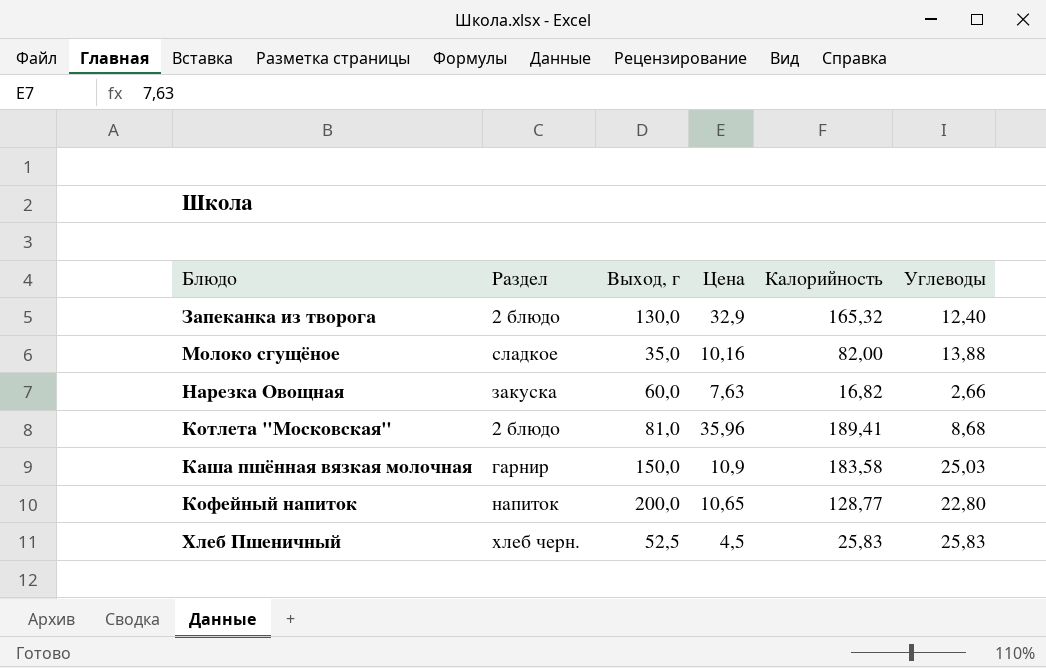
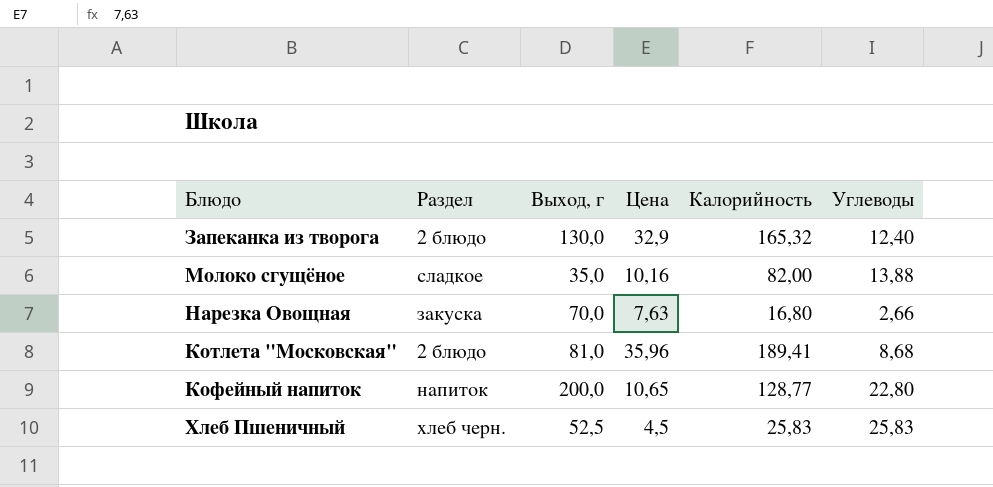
row Каша пшённая вязкая молочная: гарнир | 150,0 | 10,9 | 183,58 | 25,03 -> none
Нарезка Овощная | Выход, г: 60,0 -> 70,0
Нарезка Овощная | Калорийность: 16,82 -> 16,80

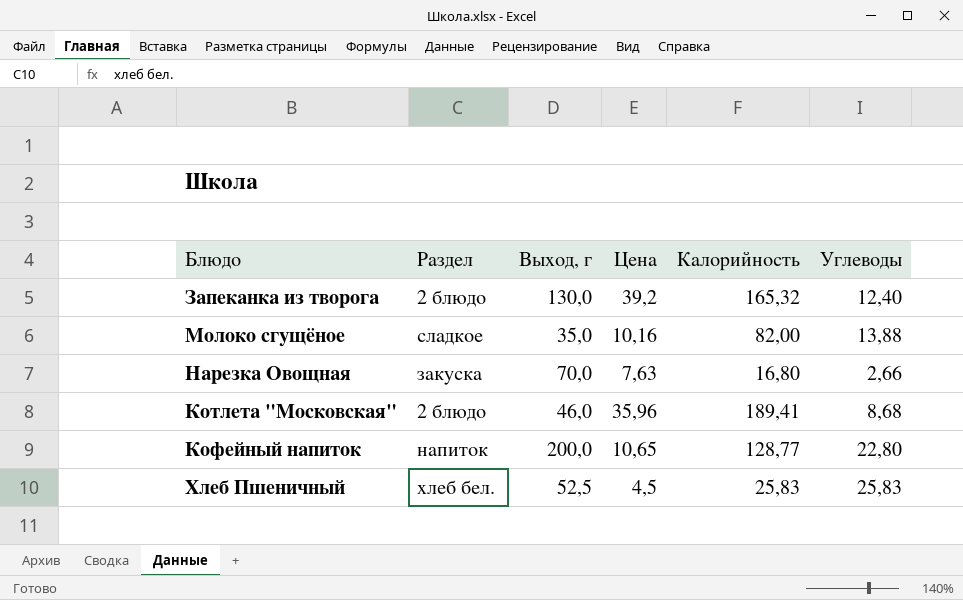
Запеканка из творога | Цена: 32,9 -> 39,2
Котлета "Московская" | Выход, г: 81,0 -> 46,0
Хлеб Пшеничный | Раздел: хлеб черн. -> хлеб бел.

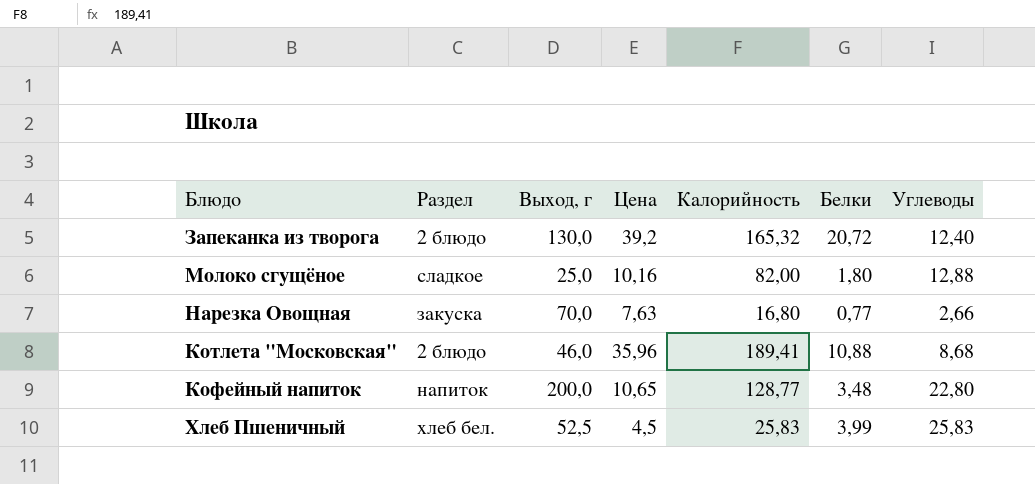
column Белки | position: none -> 6
Молоко сгущёное | Выход, г: 35,0 -> 25,0
Молоко сгущёное | Углеводы: 13,88 -> 12,88

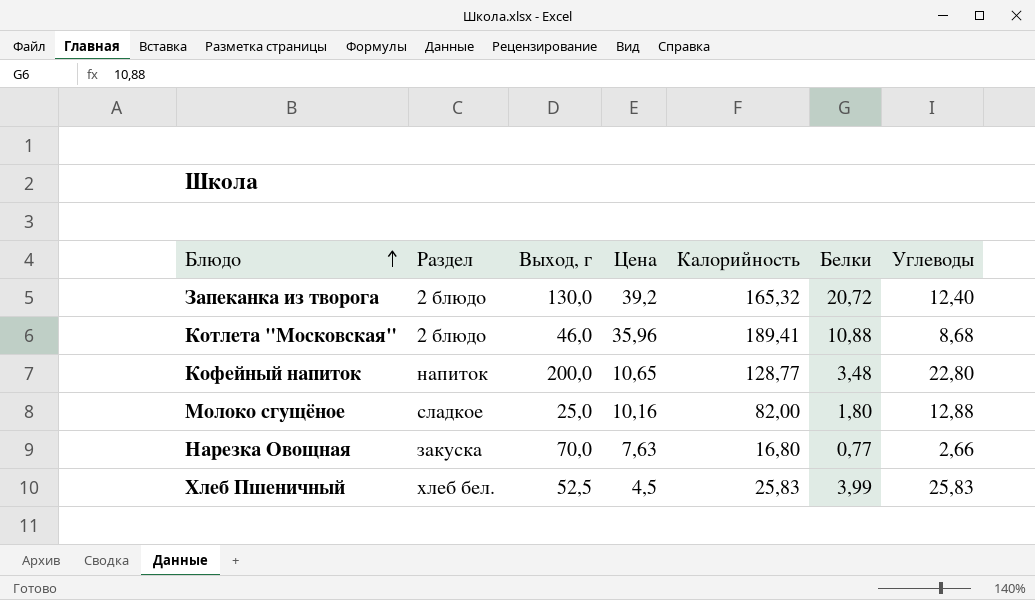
row order: none -> Блюдо ascending

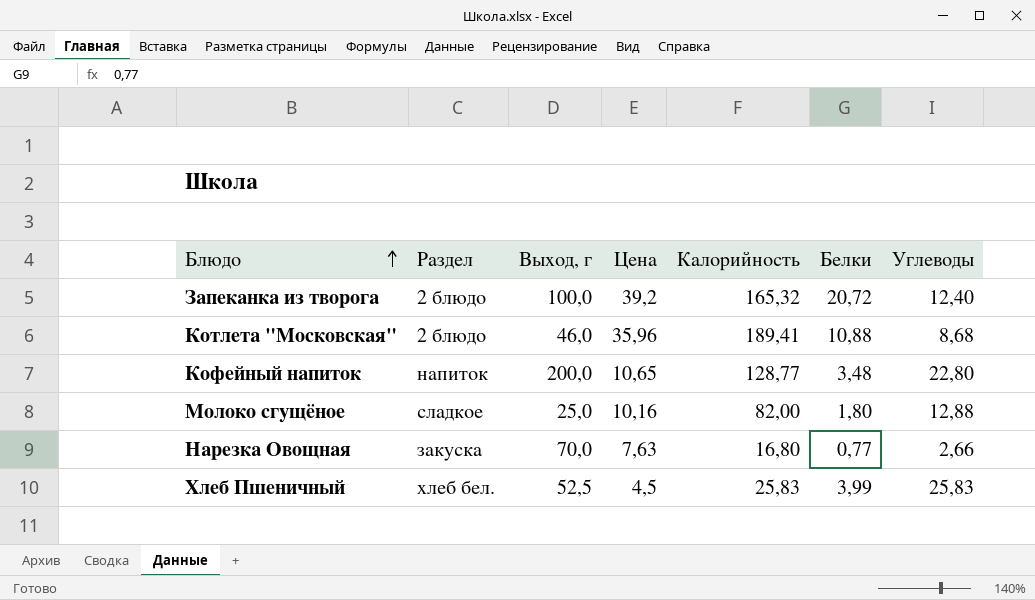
Запеканка из творога | Выход, г: 130,0 -> 100,0

